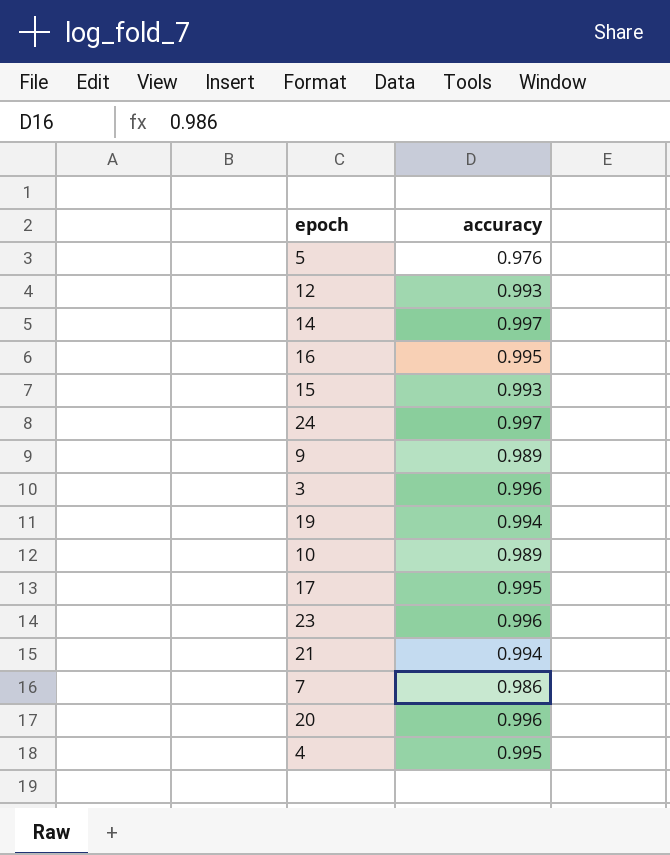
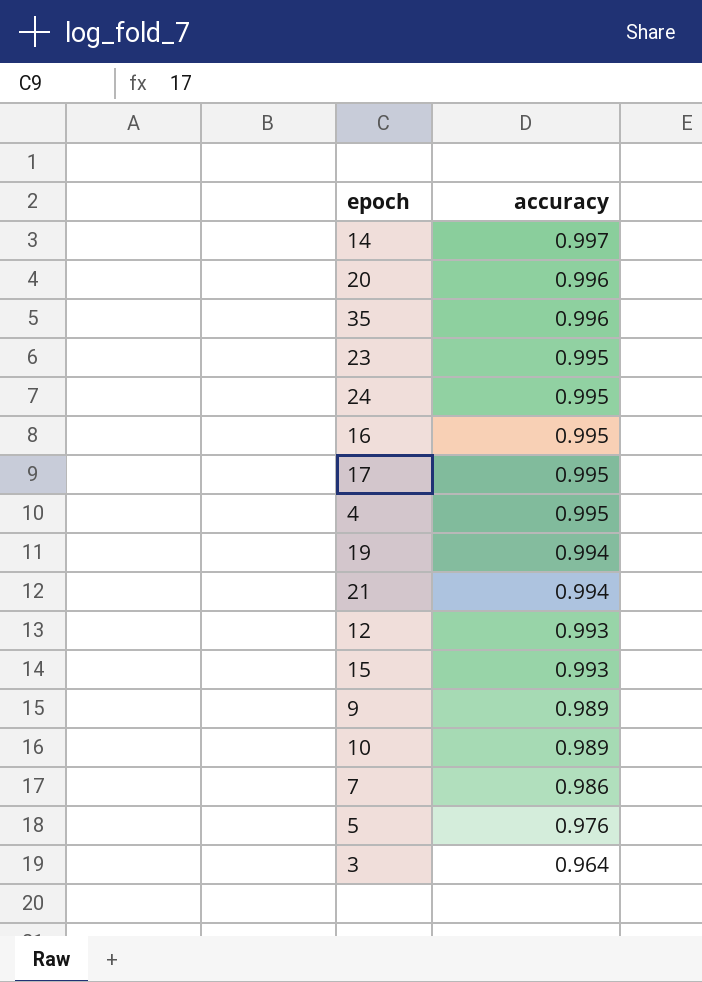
row order: none -> accuracy descending
row 35: none -> 0.996
23 | accuracy: 0.996 -> 0.995
24 | accuracy: 0.997 -> 0.995
3 | accuracy: 0.996 -> 0.964

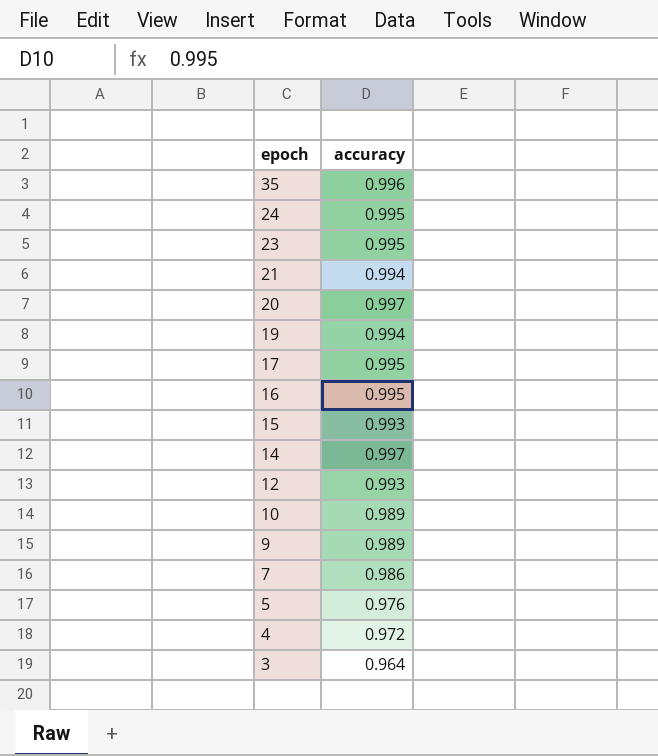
row order: accuracy descending -> epoch descending
20 | accuracy: 0.996 -> 0.997
4 | accuracy: 0.995 -> 0.972

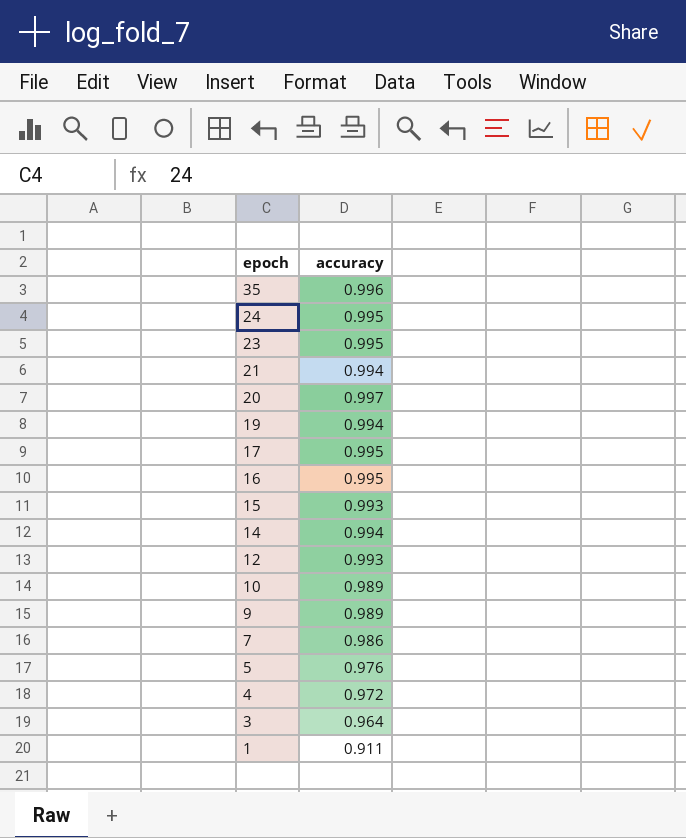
14 | accuracy: 0.997 -> 0.994
row 1: none -> 0.911

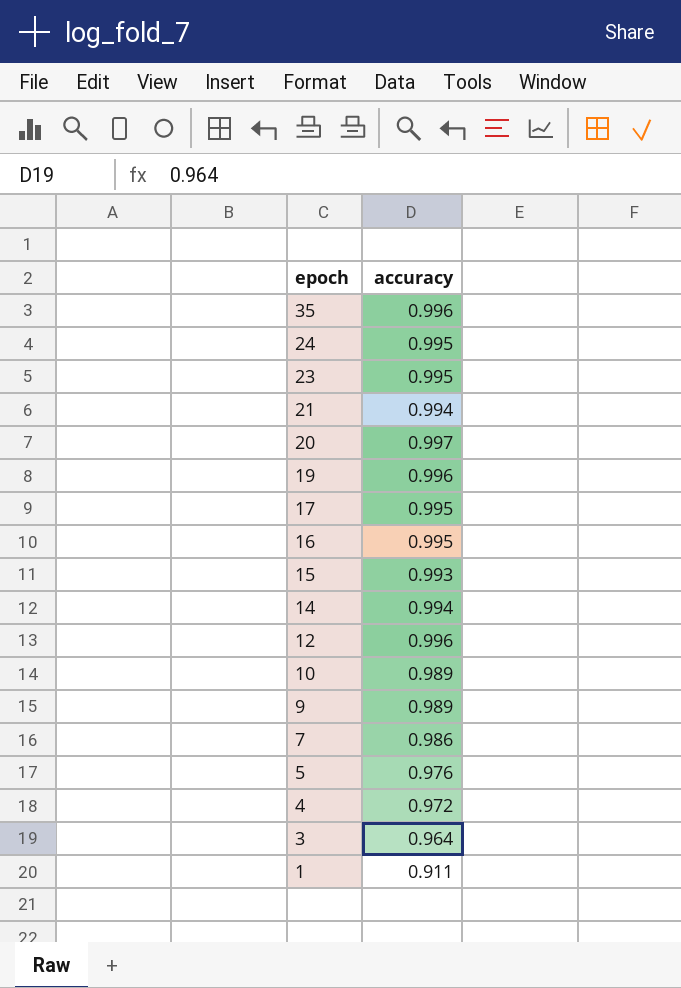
19 | accuracy: 0.994 -> 0.996
12 | accuracy: 0.993 -> 0.996

